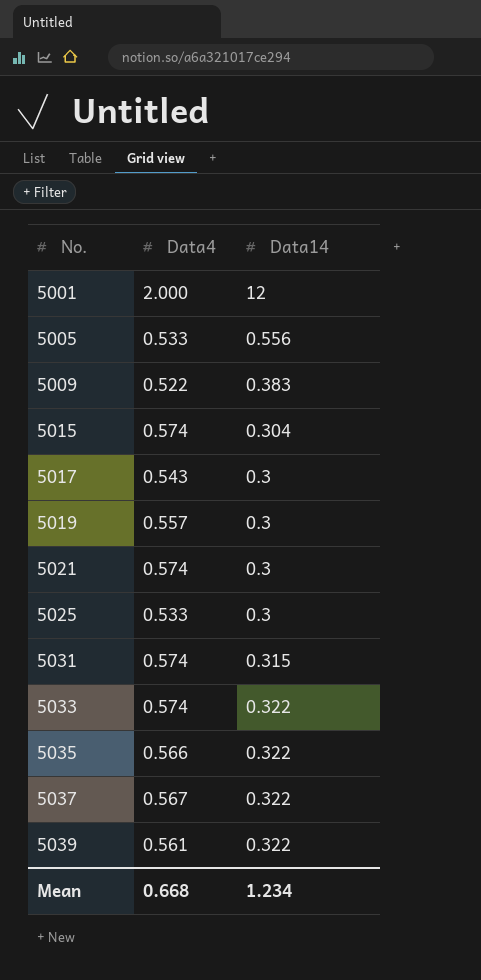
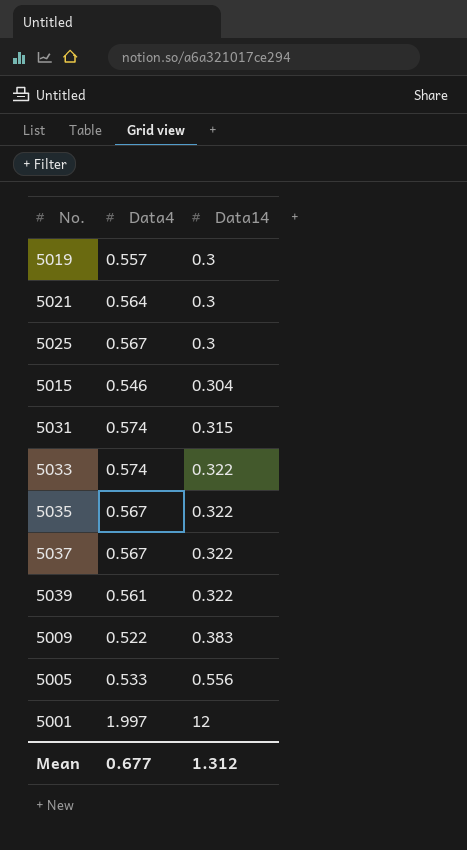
row order: No. ascending -> Data14 ascending
row 5017: 0.543 | 0.3 -> none
5021 | Data4: 0.574 -> 0.564
5025 | Data4: 0.533 -> 0.567
5015 | Data4: 0.574 -> 0.546
5035 | Data4: 0.566 -> 0.567
5001 | Data4: 2.000 -> 1.997
Mean | Data4: 0.668 -> 0.677
Mean | Data14: 1.234 -> 1.312

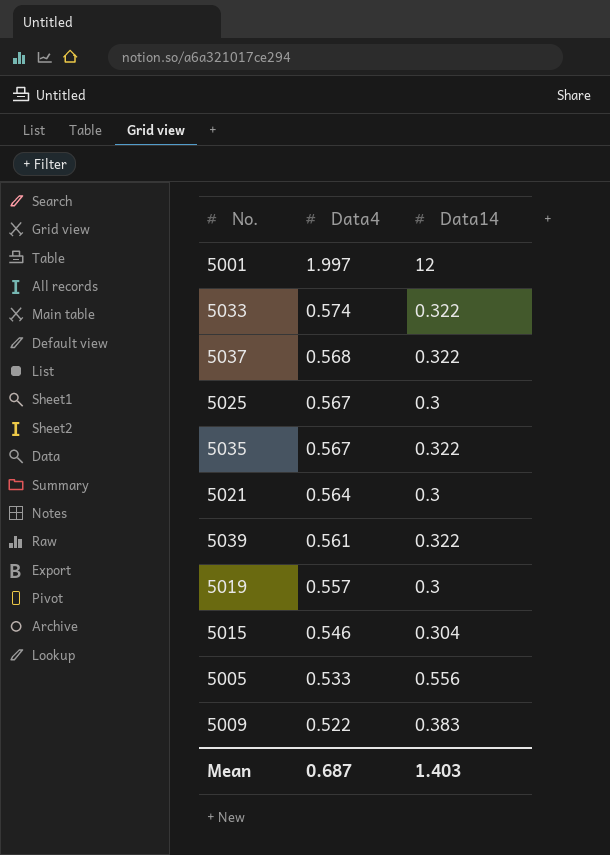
row order: Data14 ascending -> Data4 descending
row 5031: 0.574 | 0.315 -> none
5037 | Data4: 0.567 -> 0.568
Mean | Data4: 0.677 -> 0.687
Mean | Data14: 1.312 -> 1.403

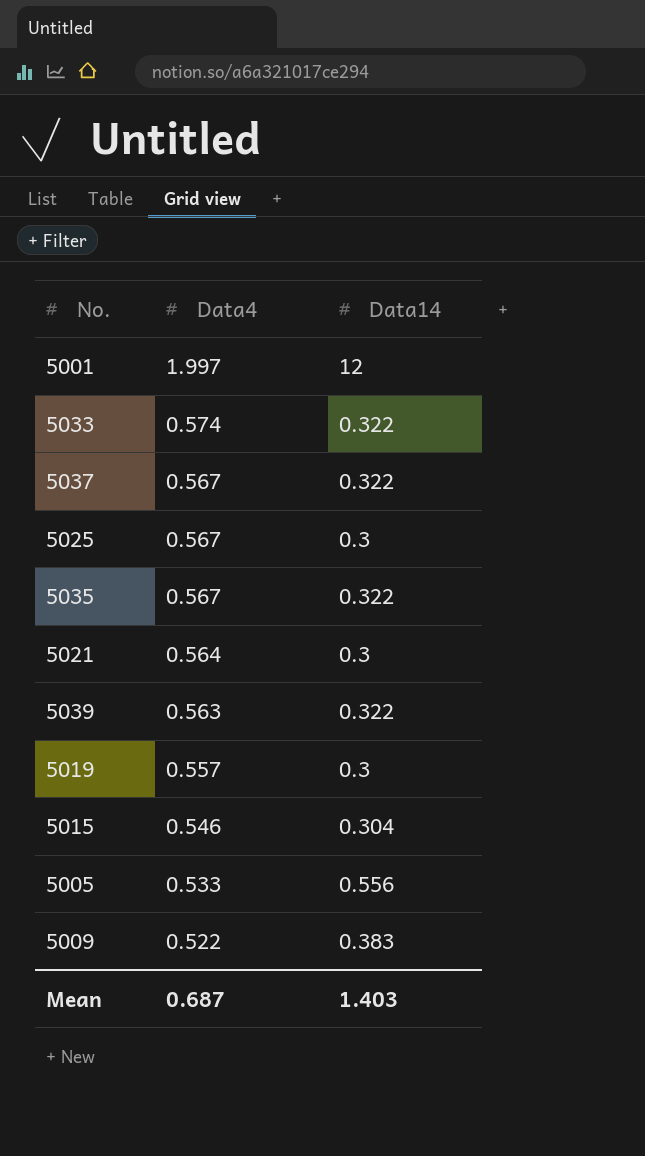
5037 | Data4: 0.568 -> 0.567
5039 | Data4: 0.561 -> 0.563

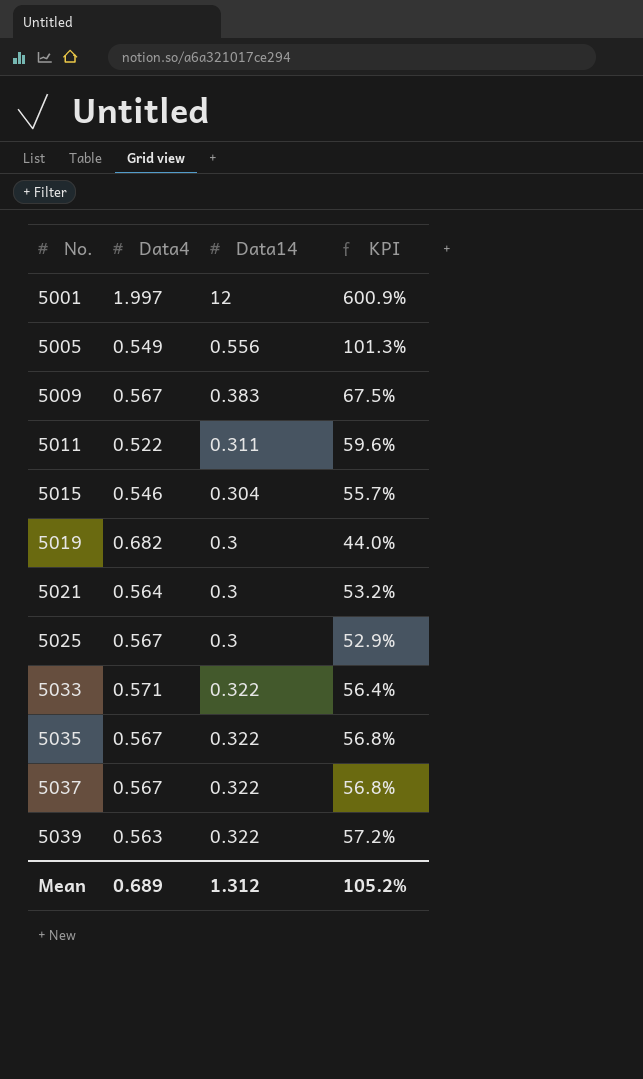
row order: Data4 descending -> No. ascending
column KPI | formula: none -> [Data14] / [Data4]
5005 | Data4: 0.533 -> 0.549
5009 | Data4: 0.522 -> 0.567
row 5011: none -> 0.522 | 0.311 | 59.6%
5019 | Data4: 0.557 -> 0.682
5033 | Data4: 0.574 -> 0.571
Mean | Data4: 0.687 -> 0.689
Mean | Data14: 1.403 -> 1.312

